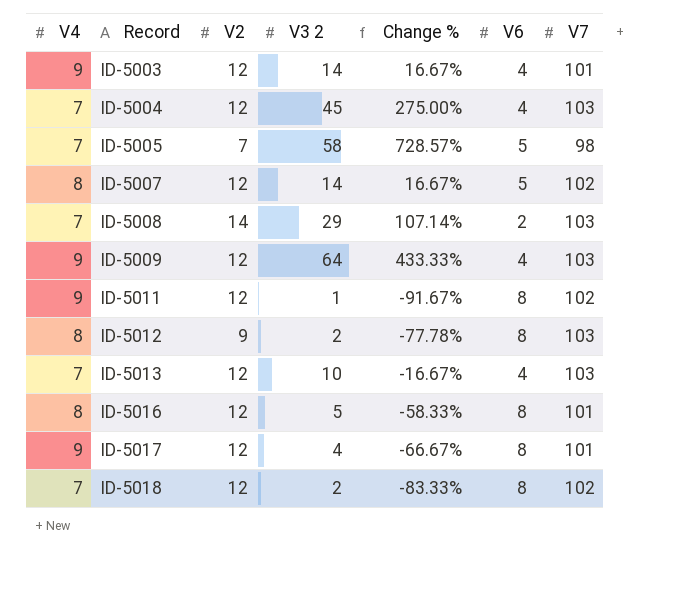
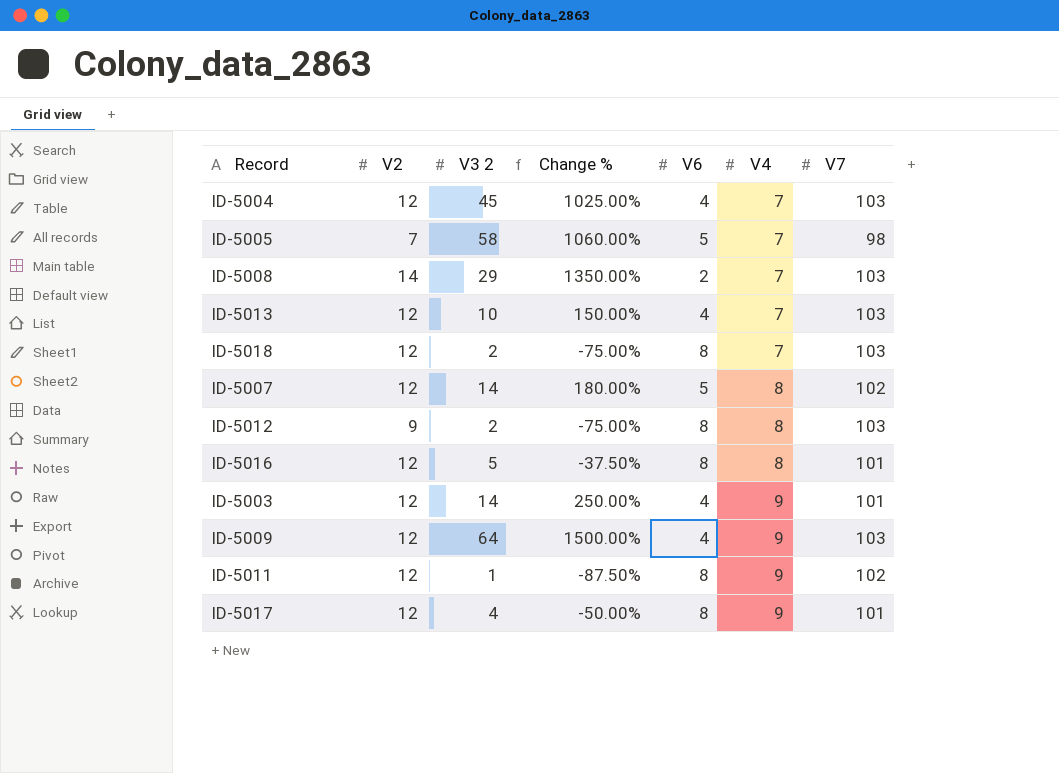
row order: Record ascending -> V4 ascending
column Change % | formula: ([V3 2] - [V2]) / [V2] -> ([V3 2] - [V6]) / [V6]
column V4 | position: 1 -> 6
ID-5018 | V7: 102 -> 103

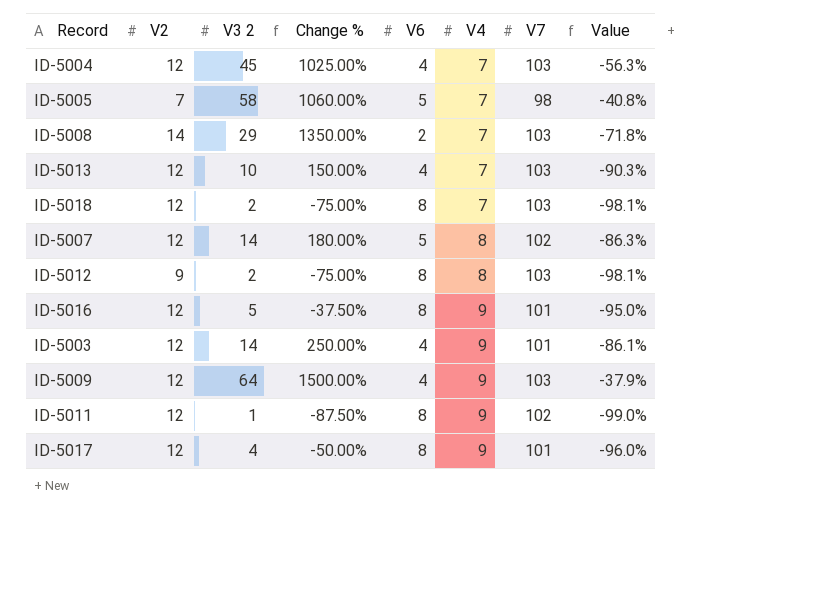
column Value | formula: none -> ([V3 2] - [V7]) / [V7]
ID-5016 | V4: 8 -> 9

